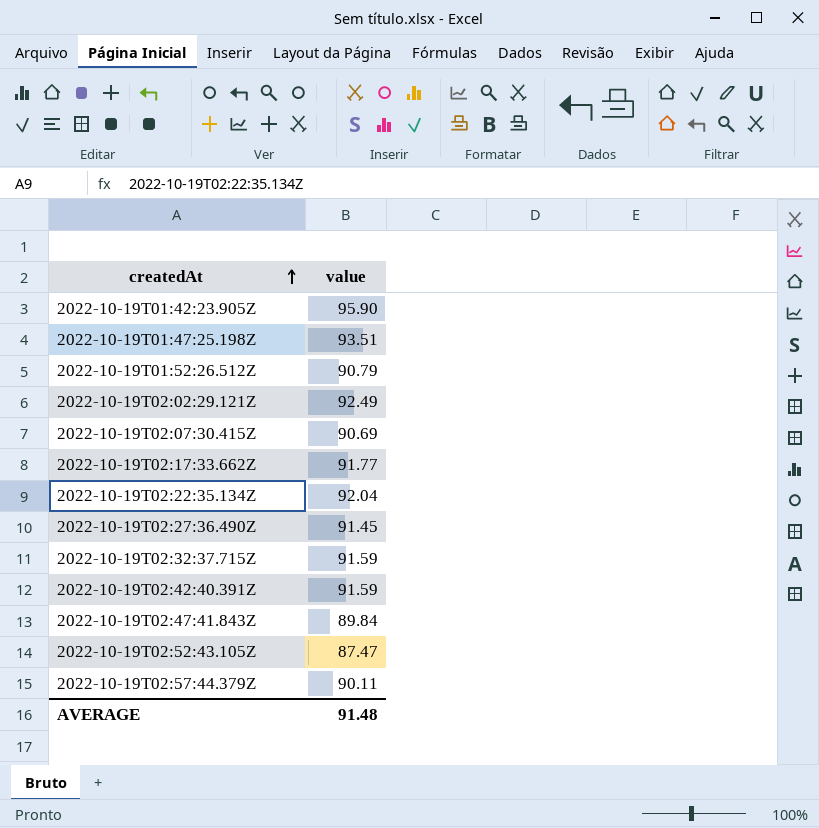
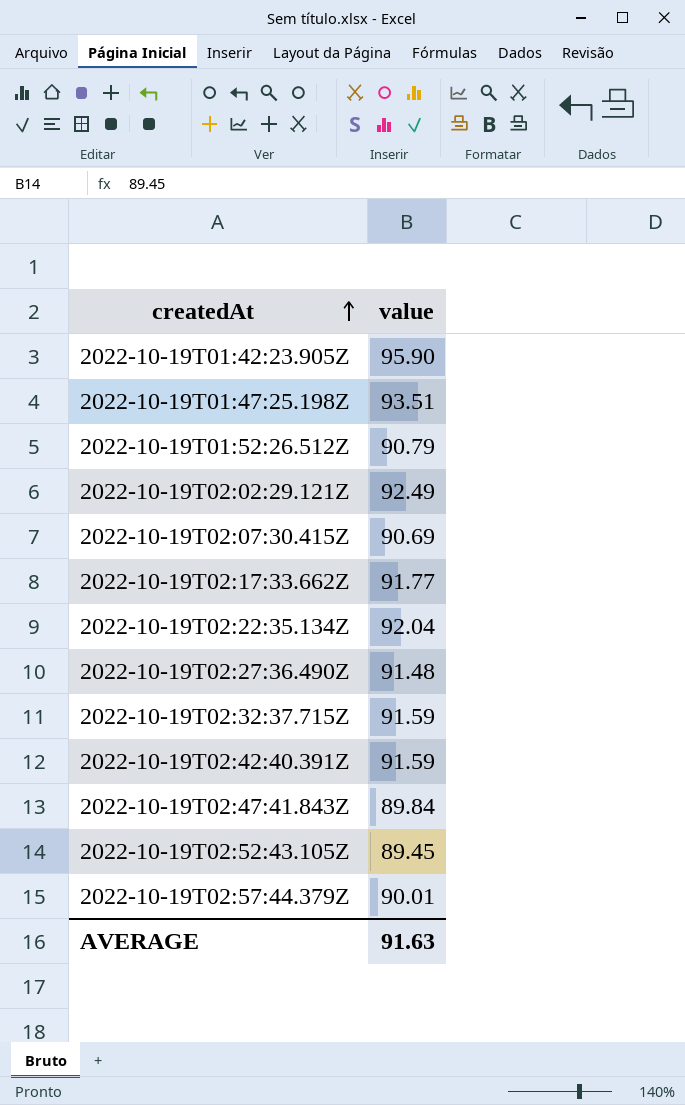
2022-10-19T02:27:36.490Z | value: 91.45 -> 91.48
2022-10-19T02:52:43.105Z | value: 87.47 -> 89.45
2022-10-19T02:57:44.379Z | value: 90.11 -> 90.01
AVERAGE | value: 91.48 -> 91.63

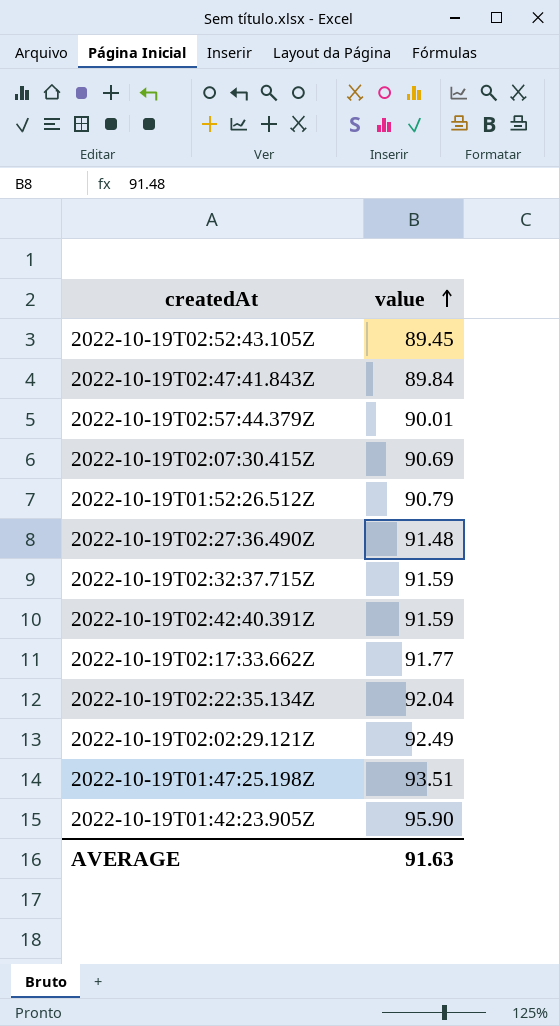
row order: createdAt ascending -> value ascending

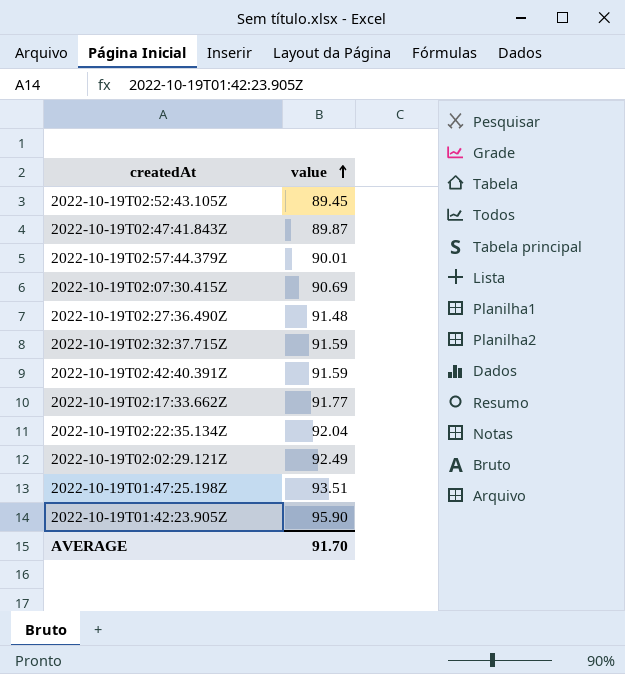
row 2022-10-19T01:52:26.512Z: 90.79 -> none
2022-10-19T02:47:41.843Z | value: 89.84 -> 89.87
AVERAGE | value: 91.63 -> 91.70

